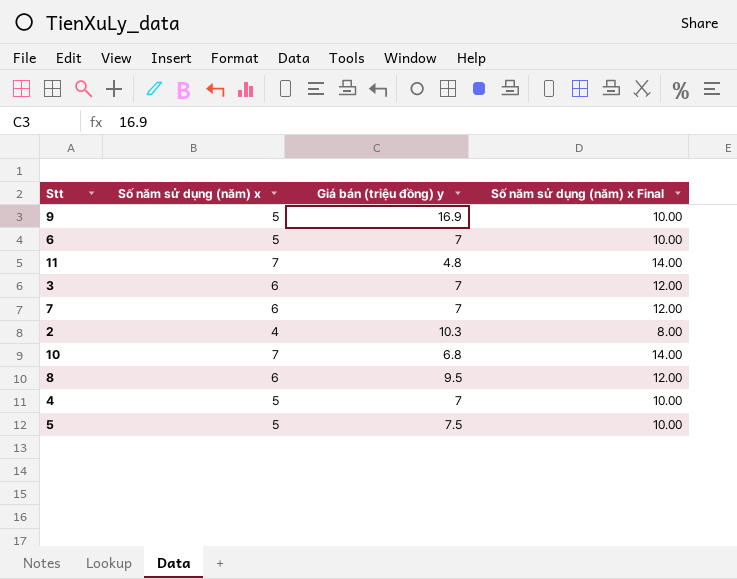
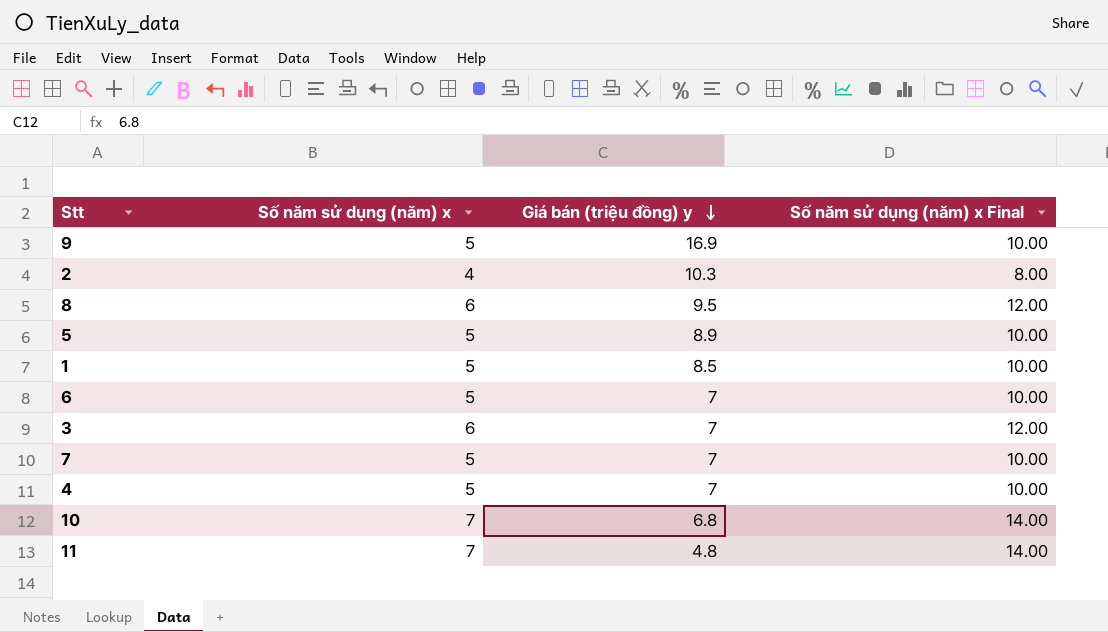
row order: none -> Giá bán (triệu đồng) y descending
5 | Giá bán (triệu đồng) y: 7.5 -> 8.9
row 1: none -> 5 | 8.5 | 10.00
7 | Số năm sử dụng (năm) x: 6 -> 5
7 | Số năm sử dụng (năm) x Final: 12.00 -> 10.00

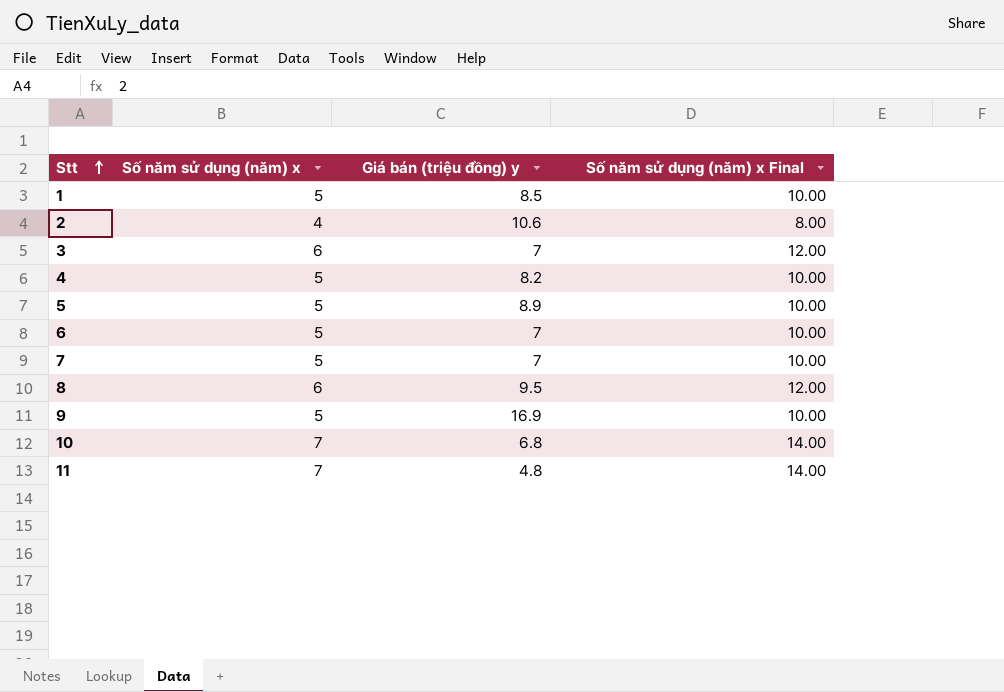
row order: Giá bán (triệu đồng) y descending -> Stt ascending
2 | Giá bán (triệu đồng) y: 10.3 -> 10.6
4 | Giá bán (triệu đồng) y: 7 -> 8.2

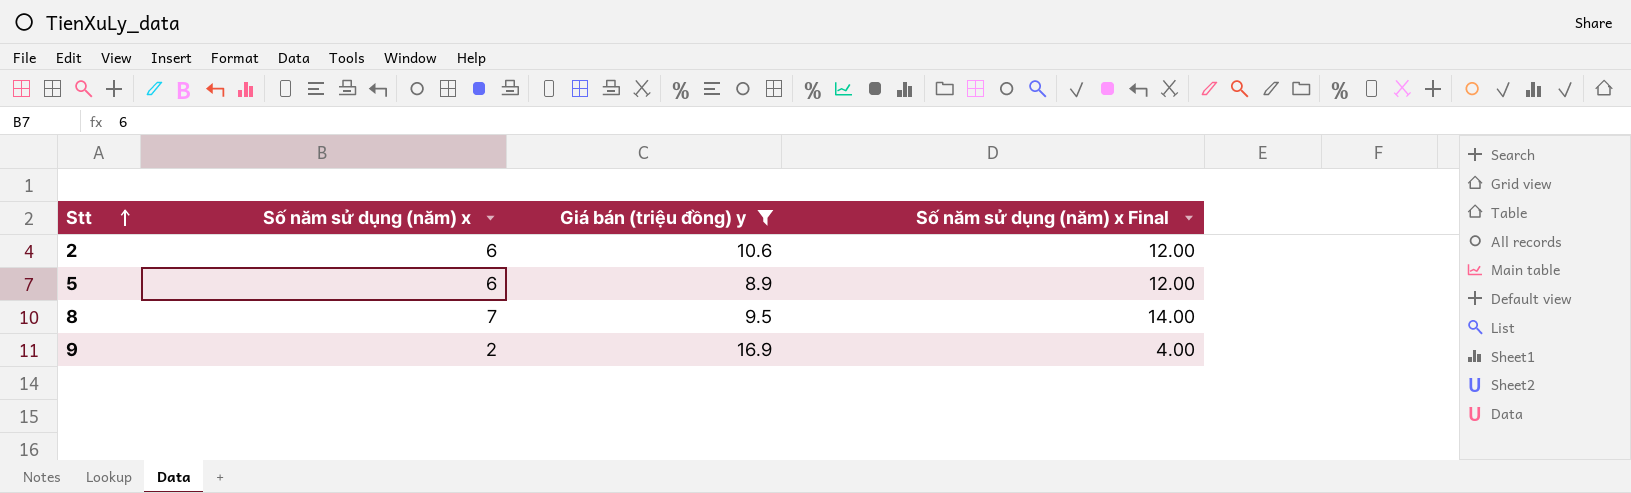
filter: none -> Giá bán (triệu đồng) y >= 8.9
2 | Số năm sử dụng (năm) x: 4 -> 6
2 | Số năm sử dụng (năm) x Final: 8.00 -> 12.00
5 | Số năm sử dụng (năm) x: 5 -> 6
5 | Số năm sử dụng (năm) x Final: 10.00 -> 12.00
8 | Số năm sử dụng (năm) x: 6 -> 7
8 | Số năm sử dụng (năm) x Final: 12.00 -> 14.00
9 | Số năm sử dụng (năm) x: 5 -> 2
9 | Số năm sử dụng (năm) x Final: 10.00 -> 4.00

